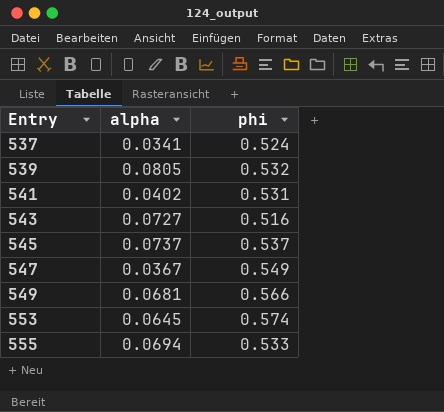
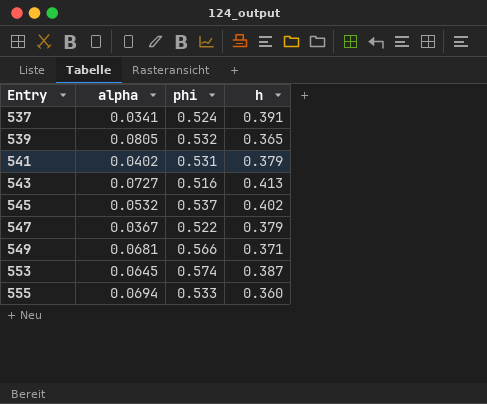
column h | position: none -> 4
545 | alpha: 0.0737 -> 0.0532
547 | phi: 0.549 -> 0.522

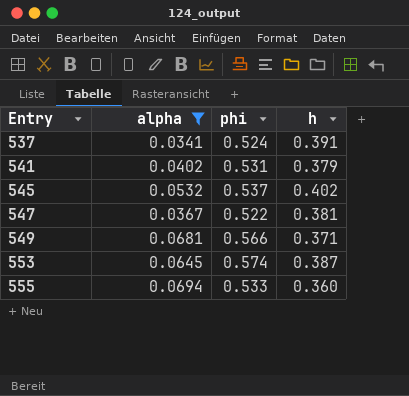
filter: none -> alpha <= 0.0694
547 | h: 0.379 -> 0.381

